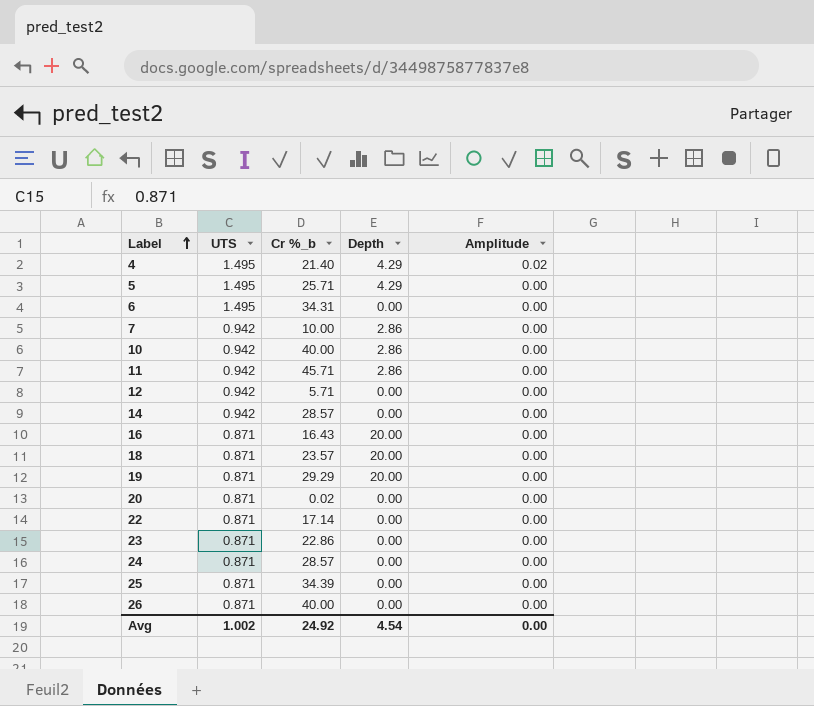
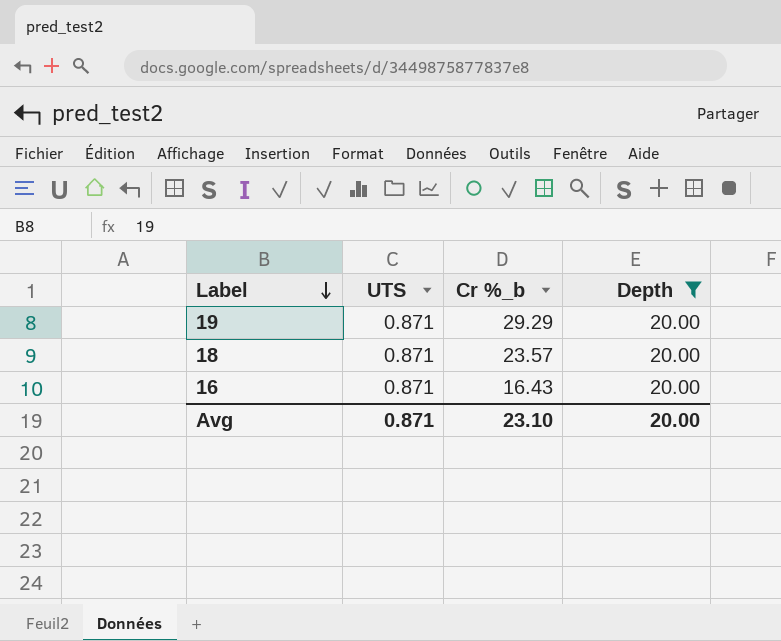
filter: none -> Depth = 20.00
row order: Label ascending -> Label descending
column Amplitude | position: 5 -> none
Avg | UTS: 1.002 -> 0.871
Avg | Cr %_b: 24.92 -> 23.10
Avg | Depth: 4.54 -> 20.00

